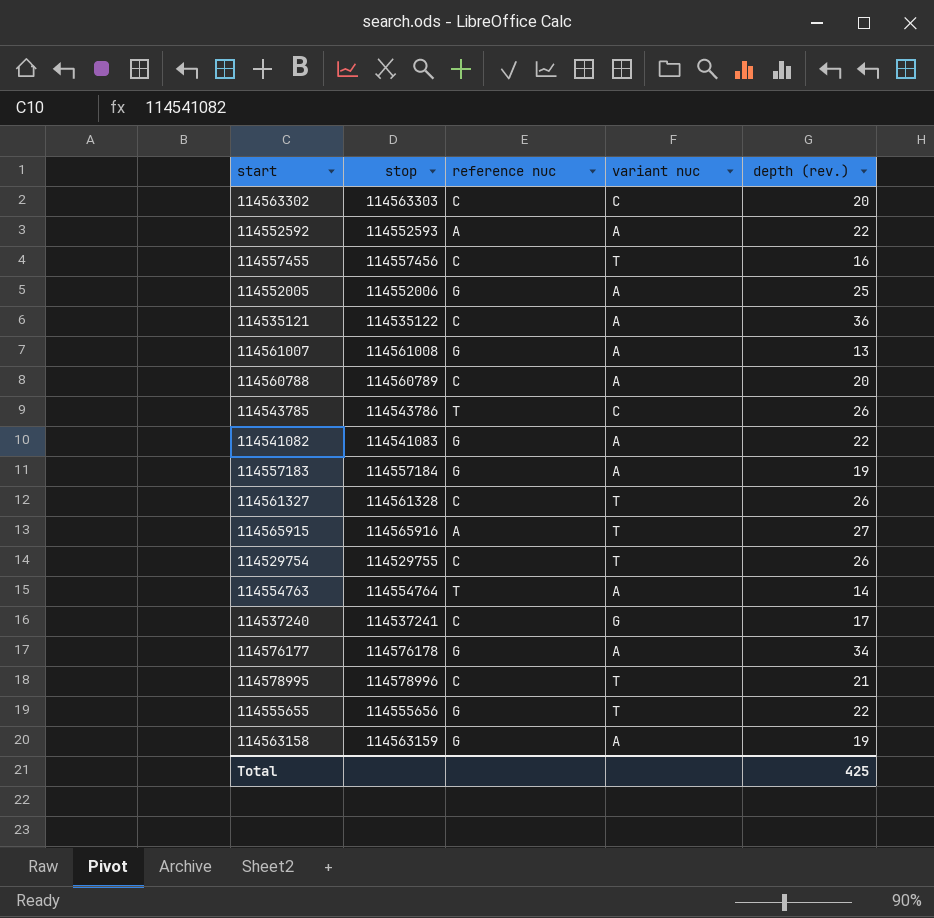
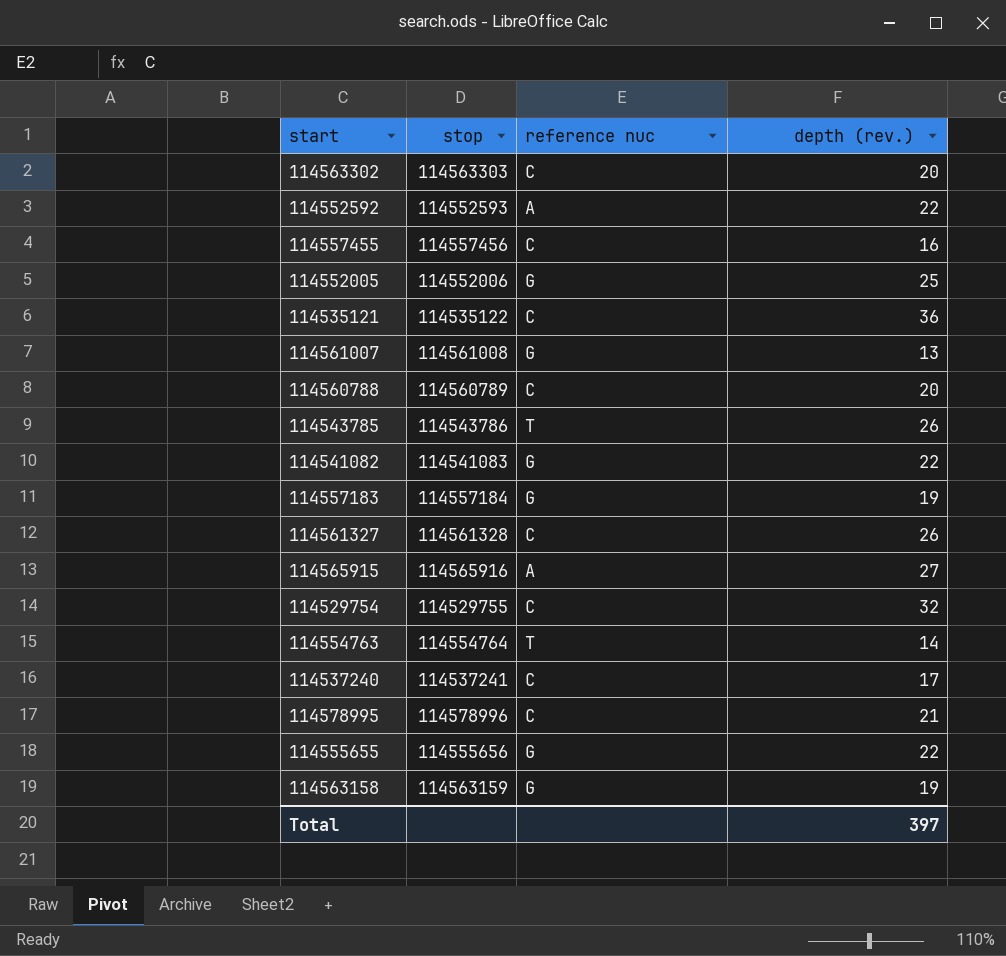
column variant nuc | position: 4 -> none
row 114576177: 114576178 | G | A | 34 -> none
114529754 | depth (rev.): 26 -> 32
Total | depth (rev.): 425 -> 397

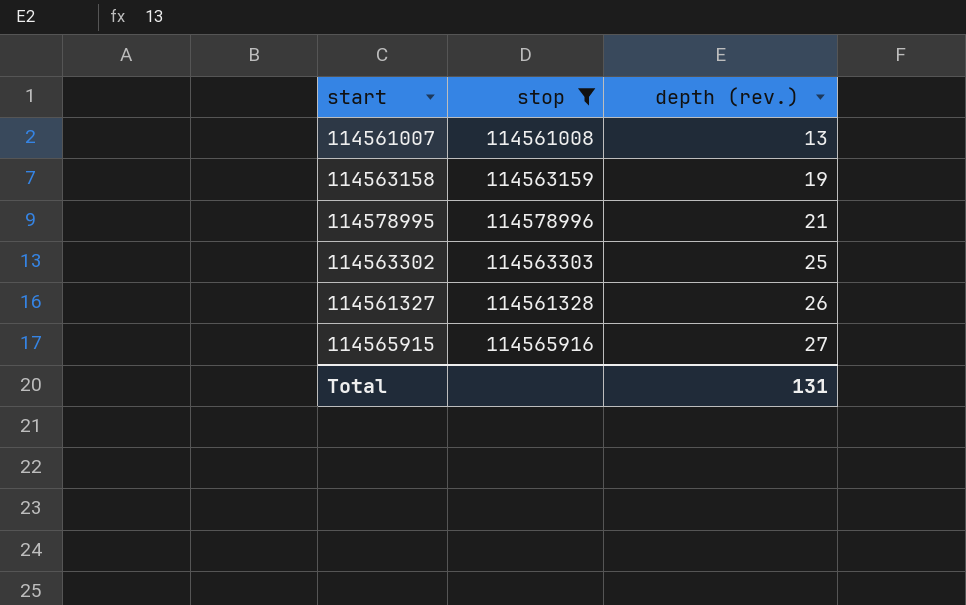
filter: none -> stop >= 114561008
row order: none -> depth (rev.) ascending
column reference nuc | position: 3 -> none
114563302 | depth (rev.): 20 -> 25
Total | depth (rev.): 397 -> 131

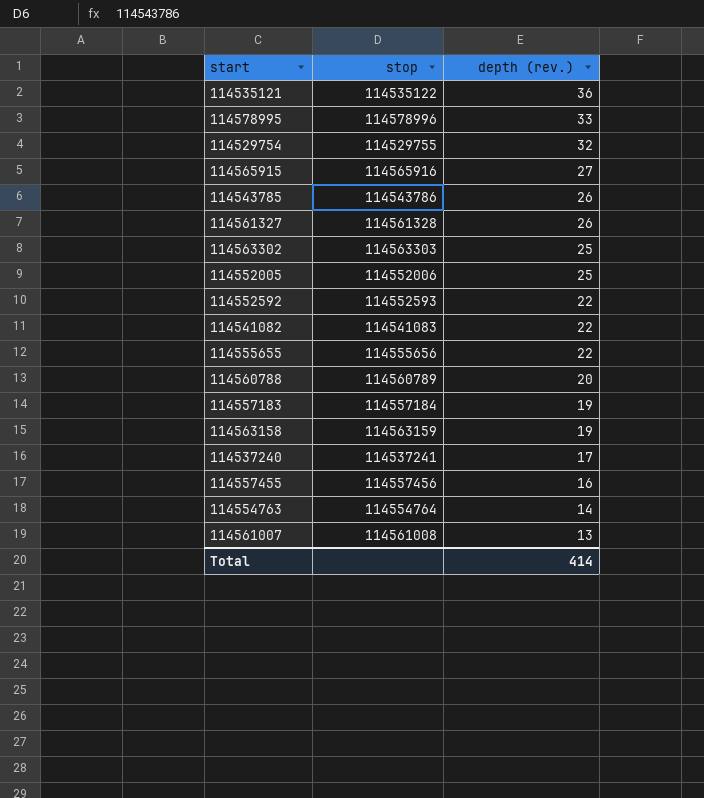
filter: stop >= 114561008 -> none
row order: depth (rev.) ascending -> depth (rev.) descending
114578995 | depth (rev.): 21 -> 33
Total | depth (rev.): 131 -> 414

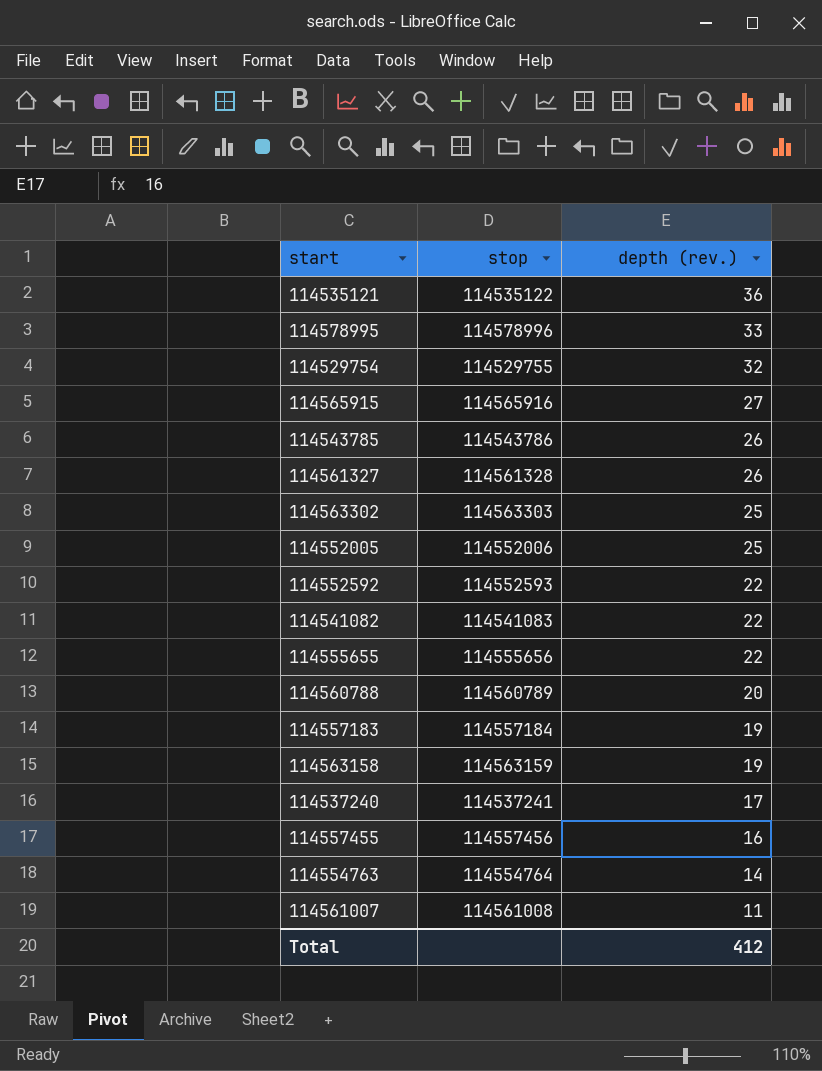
114561007 | depth (rev.): 13 -> 11
Total | depth (rev.): 414 -> 412

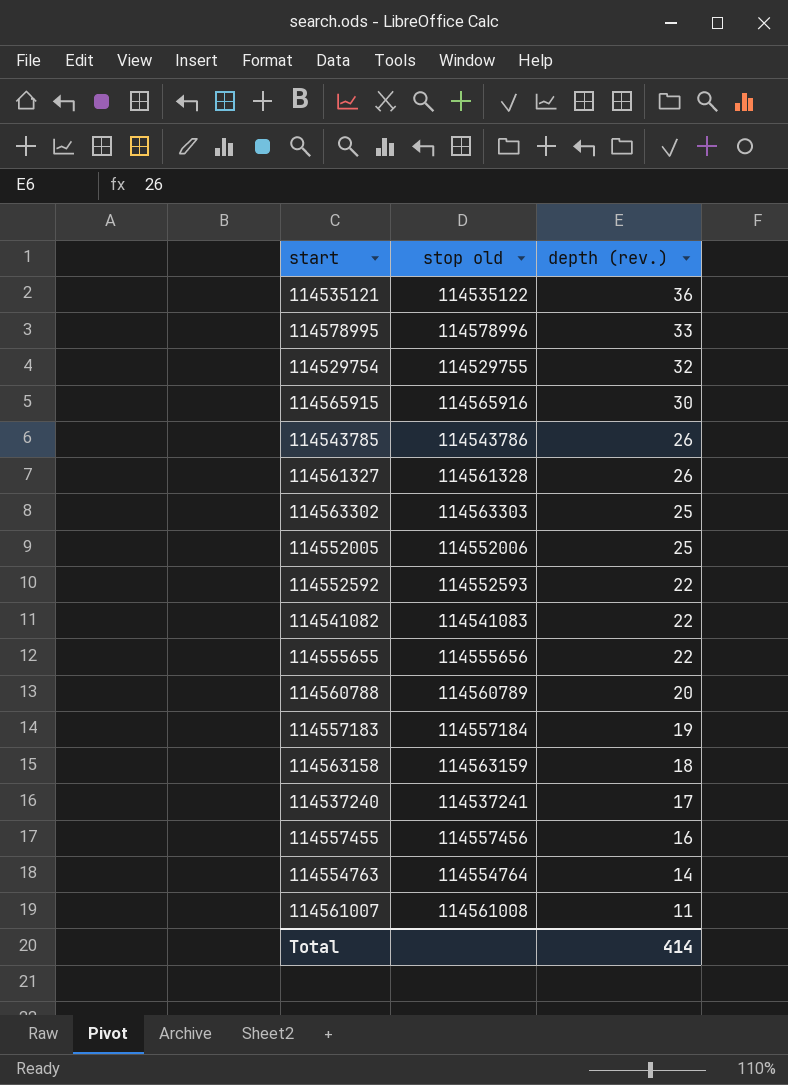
column name: stop -> stop old
114565915 | depth (rev.): 27 -> 30
114563158 | depth (rev.): 19 -> 18
Total | depth (rev.): 412 -> 414

